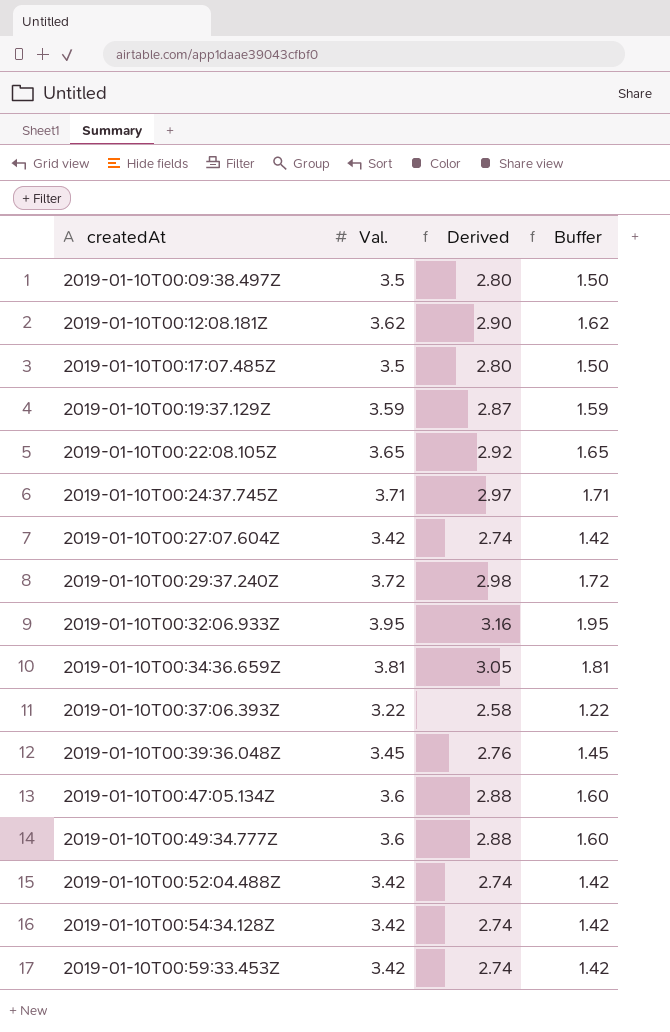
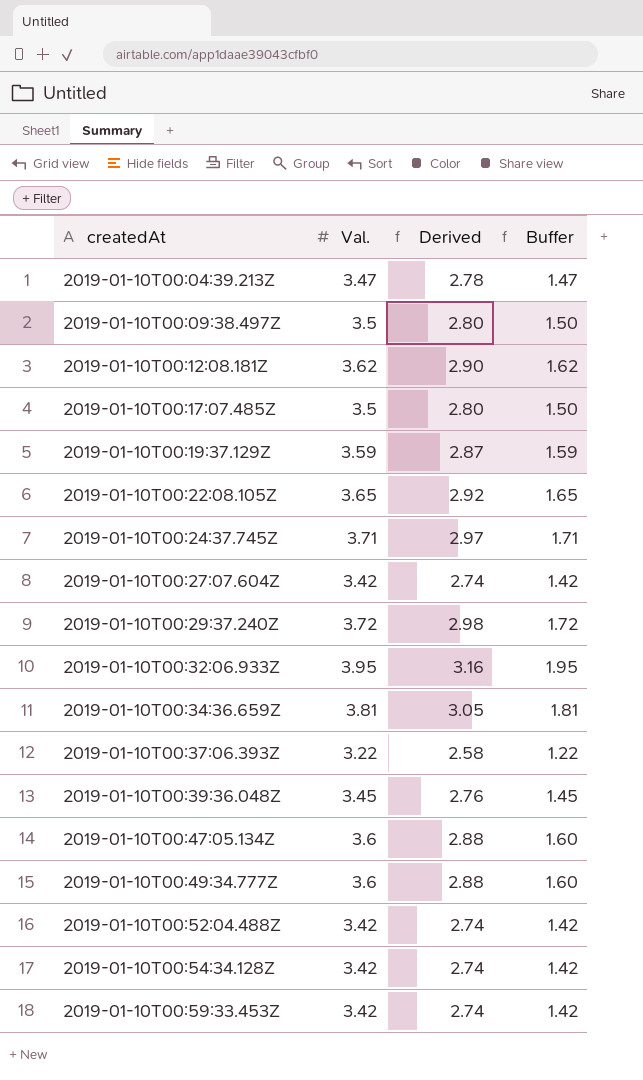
row 2019-01-10T00:04:39.213Z: none -> 3.47 | 2.78 | 1.47

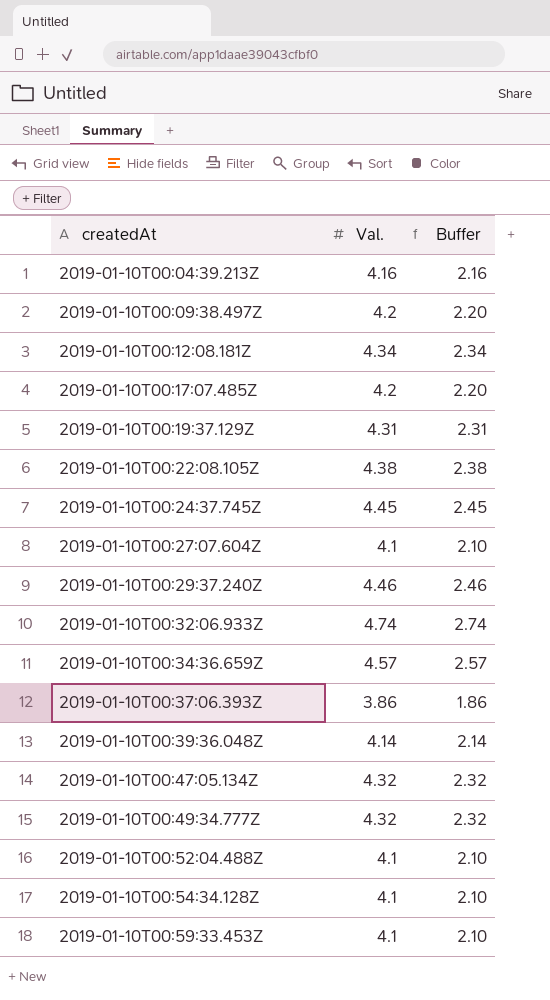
column Derived | formula: [Val.] * 0.8 -> none
2019-01-10T00:04:39.213Z | Val.: 3.47 -> 4.16
2019-01-10T00:04:39.213Z | Buffer: 1.47 -> 2.16
2019-01-10T00:09:38.497Z | Val.: 3.5 -> 4.2
2019-01-10T00:09:38.497Z | Buffer: 1.50 -> 2.20
2019-01-10T00:12:08.181Z | Val.: 3.62 -> 4.34
2019-01-10T00:12:08.181Z | Buffer: 1.62 -> 2.34
2019-01-10T00:17:07.485Z | Val.: 3.5 -> 4.2
2019-01-10T00:17:07.485Z | Buffer: 1.50 -> 2.20
2019-01-10T00:19:37.129Z | Val.: 3.59 -> 4.31
2019-01-10T00:19:37.129Z | Buffer: 1.59 -> 2.31
2019-01-10T00:22:08.105Z | Val.: 3.65 -> 4.38
2019-01-10T00:22:08.105Z | Buffer: 1.65 -> 2.38
2019-01-10T00:24:37.745Z | Val.: 3.71 -> 4.45
2019-01-10T00:24:37.745Z | Buffer: 1.71 -> 2.45
2019-01-10T00:27:07.604Z | Val.: 3.42 -> 4.1
2019-01-10T00:27:07.604Z | Buffer: 1.42 -> 2.10
2019-01-10T00:29:37.240Z | Val.: 3.72 -> 4.46
2019-01-10T00:29:37.240Z | Buffer: 1.72 -> 2.46
2019-01-10T00:32:06.933Z | Val.: 3.95 -> 4.74
2019-01-10T00:32:06.933Z | Buffer: 1.95 -> 2.74
2019-01-10T00:34:36.659Z | Val.: 3.81 -> 4.57
2019-01-10T00:34:36.659Z | Buffer: 1.81 -> 2.57
2019-01-10T00:37:06.393Z | Val.: 3.22 -> 3.86
2019-01-10T00:37:06.393Z | Buffer: 1.22 -> 1.86
2019-01-10T00:39:36.048Z | Val.: 3.45 -> 4.14
2019-01-10T00:39:36.048Z | Buffer: 1.45 -> 2.14
2019-01-10T00:47:05.134Z | Val.: 3.6 -> 4.32
2019-01-10T00:47:05.134Z | Buffer: 1.60 -> 2.32
2019-01-10T00:49:34.777Z | Val.: 3.6 -> 4.32
2019-01-10T00:49:34.777Z | Buffer: 1.60 -> 2.32
2019-01-10T00:52:04.488Z | Val.: 3.42 -> 4.1
2019-01-10T00:52:04.488Z | Buffer: 1.42 -> 2.10
2019-01-10T00:54:34.128Z | Val.: 3.42 -> 4.1
2019-01-10T00:54:34.128Z | Buffer: 1.42 -> 2.10
2019-01-10T00:59:33.453Z | Val.: 3.42 -> 4.1
2019-01-10T00:59:33.453Z | Buffer: 1.42 -> 2.10

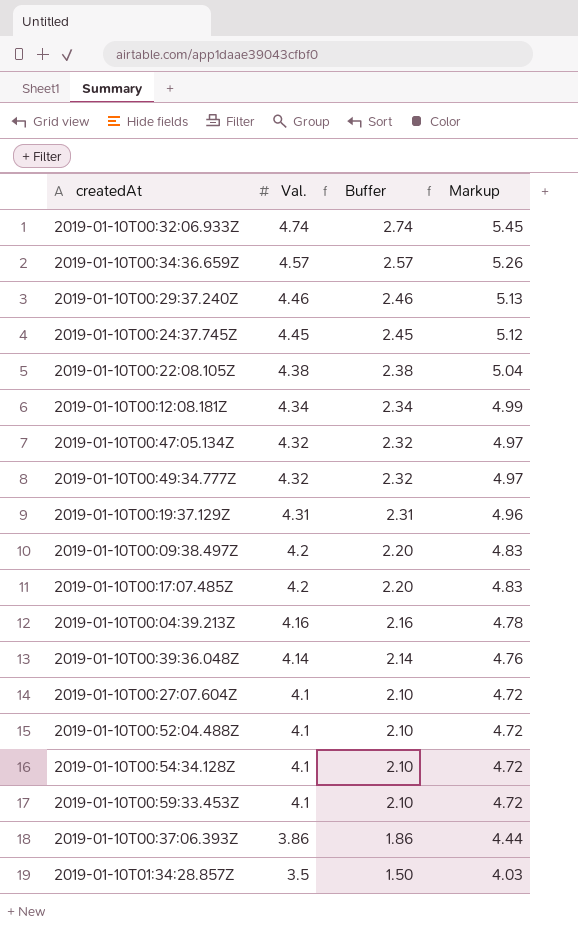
row order: createdAt ascending -> Val. descending
column Markup | formula: none -> [Val.] * 1.15
row 2019-01-10T01:34:28.857Z: none -> 3.5 | 1.50 | 4.03

